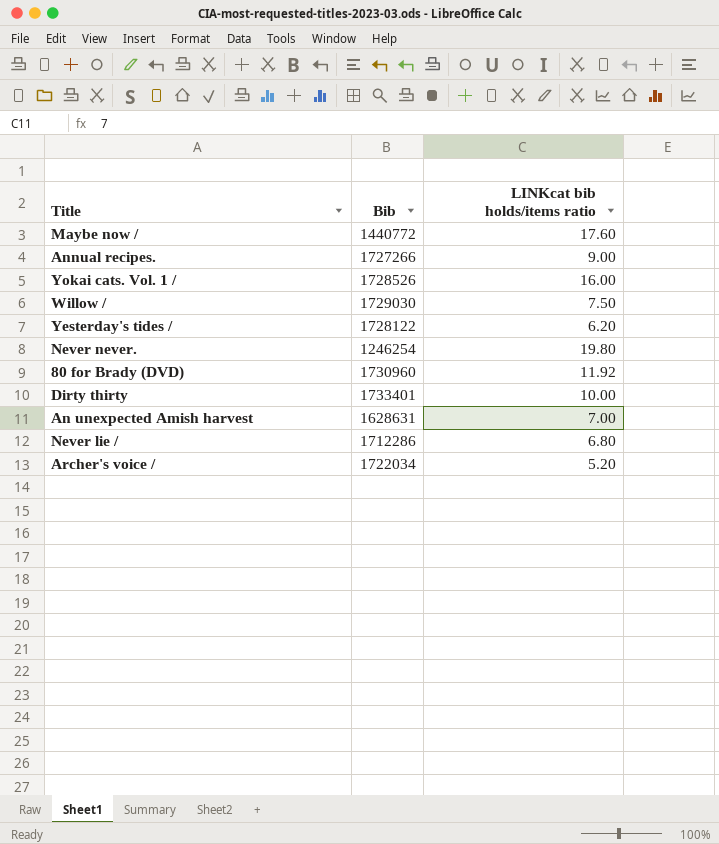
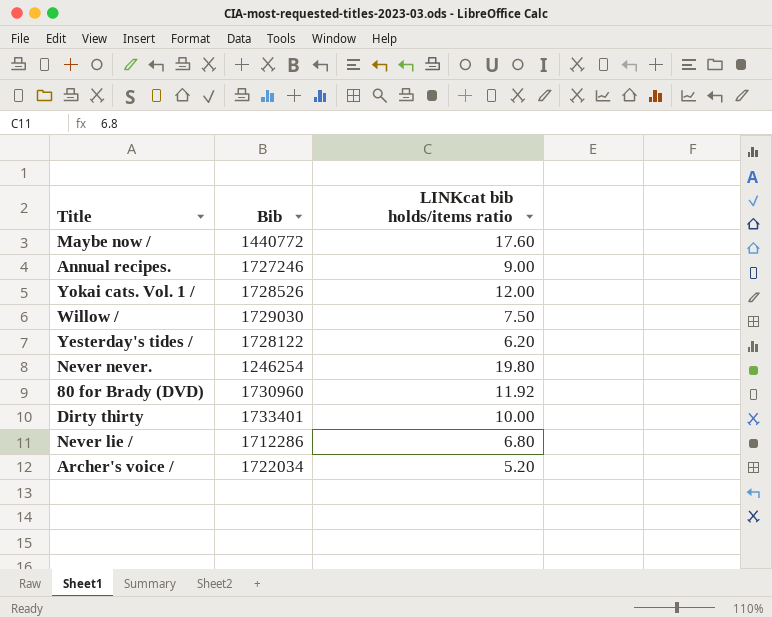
row An unexpected Amish harvest: 1628631 | 7.00 -> none
Annual recipes. | Bib: 1727266 -> 1727246
Yokai cats. Vol. 1 / | LINKcat bib holds/items ratio: 16.00 -> 12.00

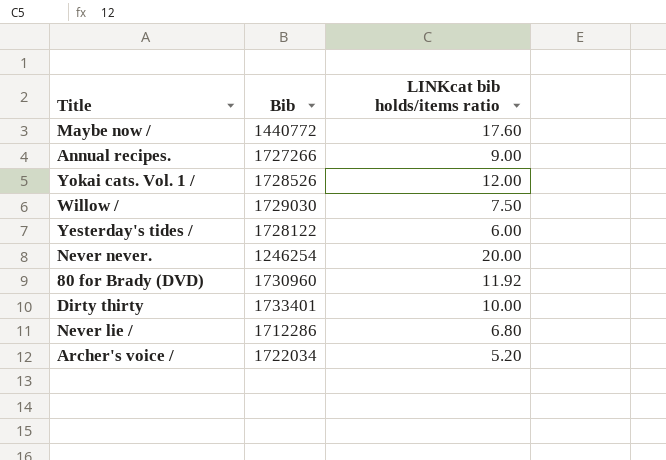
Annual recipes. | Bib: 1727246 -> 1727266
Yesterday's tides / | LINKcat bib holds/items ratio: 6.20 -> 6.00
Never never. | LINKcat bib holds/items ratio: 19.80 -> 20.00

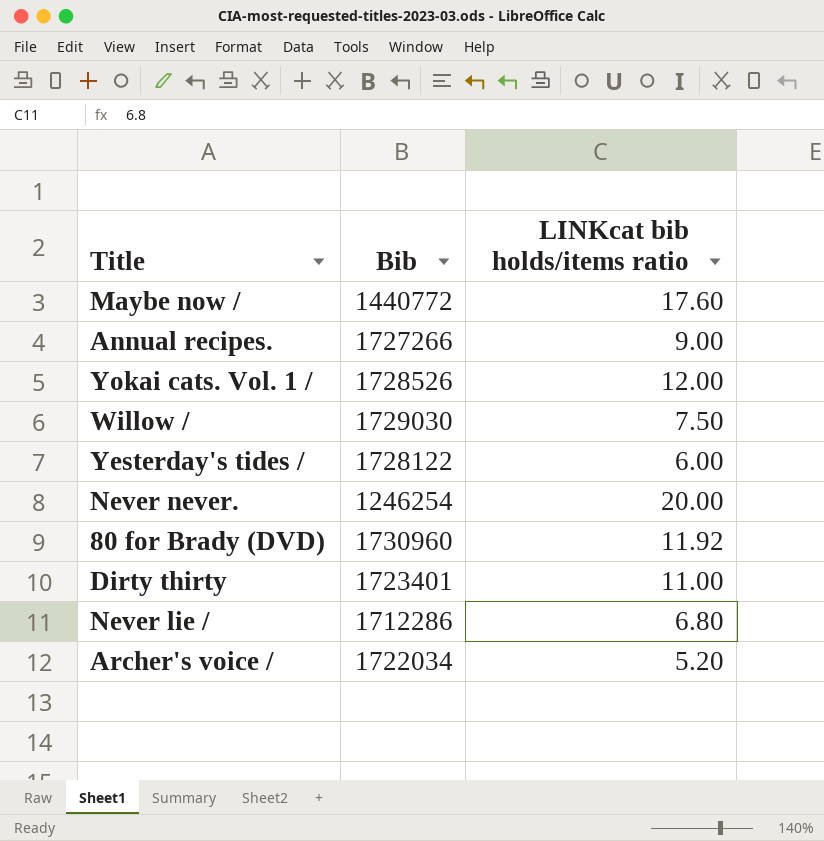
Dirty thirty | Bib: 1733401 -> 1723401
Dirty thirty | LINKcat bib holds/items ratio: 10.00 -> 11.00

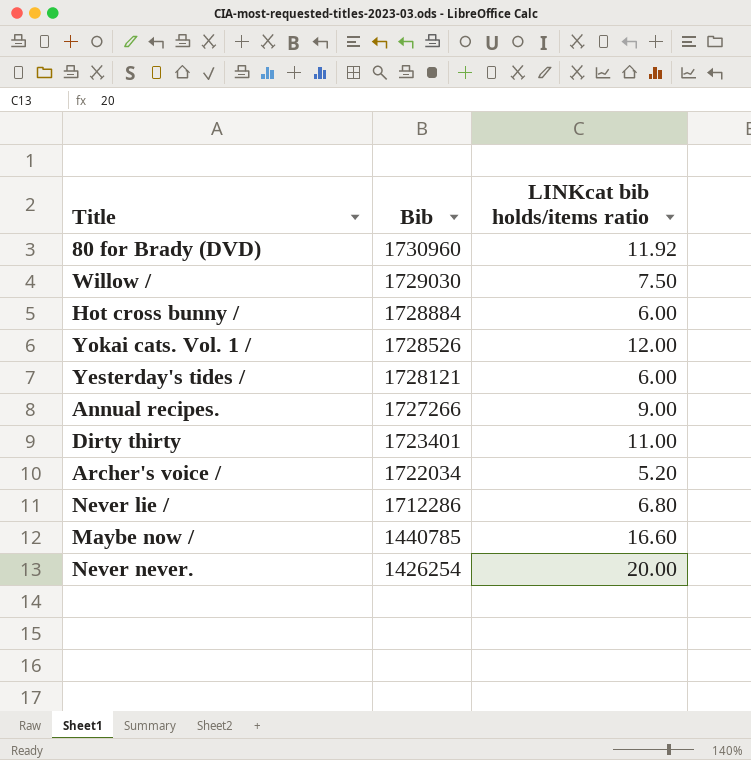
row order: none -> Bib descending
row Hot cross bunny /: none -> 1728884 | 6.00
Yesterday's tides / | Bib: 1728122 -> 1728121
Maybe now / | Bib: 1440772 -> 1440785
Maybe now / | LINKcat bib holds/items ratio: 17.60 -> 16.60
Never never. | Bib: 1246254 -> 1426254

